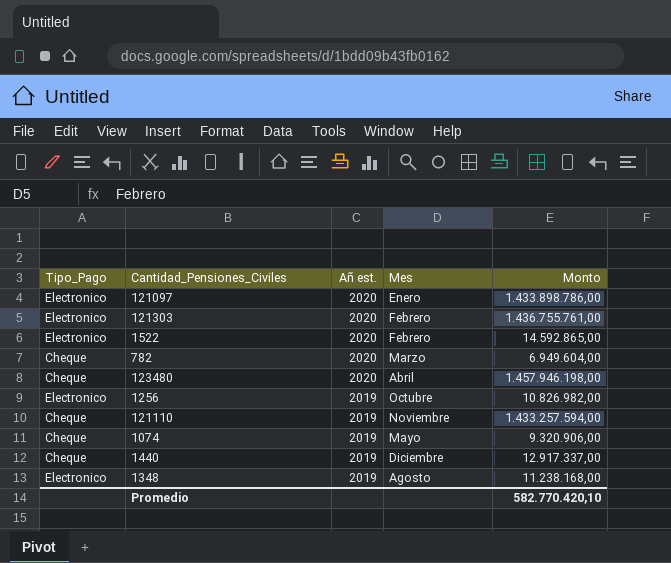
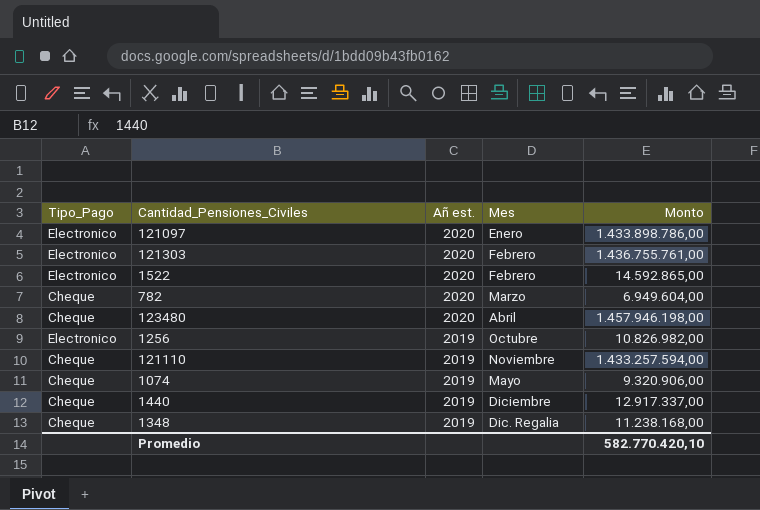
1348 | Tipo_Pago: Electronico -> Cheque
1348 | Mes: Agosto -> Dic. Regalia

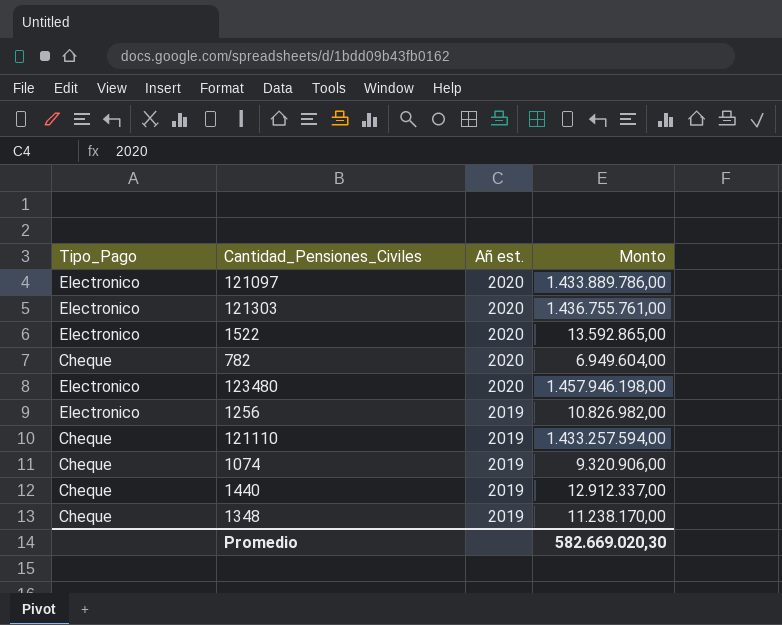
column Mes | position: 4 -> none
121097 | Monto: 1.433.898.786,00 -> 1.433.889.786,00
1522 | Monto: 14.592.865,00 -> 13.592.865,00
123480 | Tipo_Pago: Cheque -> Electronico
1440 | Monto: 12.917.337,00 -> 12.912.337,00
1348 | Monto: 11.238.168,00 -> 11.238.170,00
Promedio | Monto: 582.770.420,10 -> 582.669.020,30

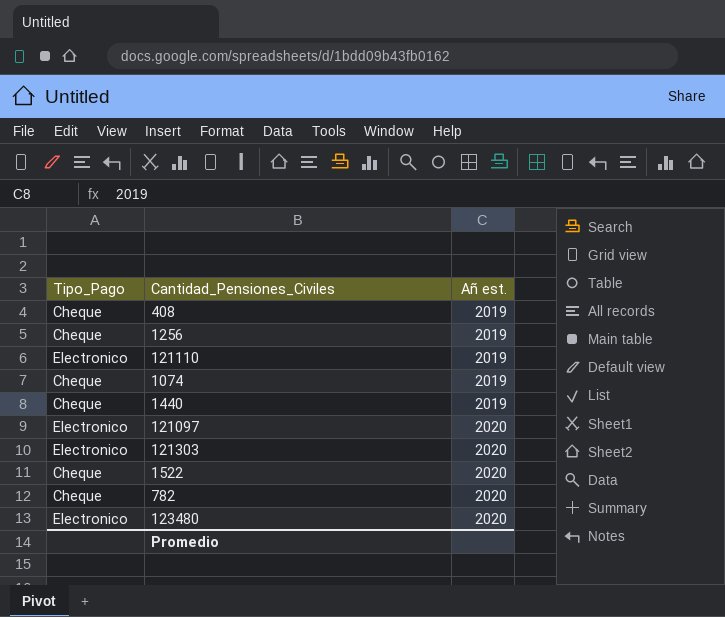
row order: Añ est. descending -> Añ est. ascending
column Monto | position: 4 -> none
row 1348: Cheque | 2019 | 11.238.170,00 -> none
row 408: none -> Cheque | 2019
1256 | Tipo_Pago: Electronico -> Cheque
121110 | Tipo_Pago: Cheque -> Electronico
1522 | Tipo_Pago: Electronico -> Cheque

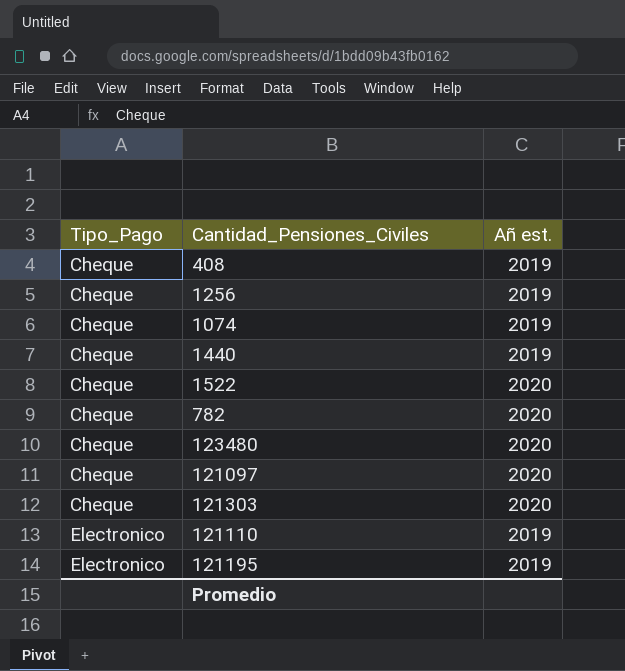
row order: Añ est. ascending -> Tipo_Pago ascending
123480 | Tipo_Pago: Electronico -> Cheque
121097 | Tipo_Pago: Electronico -> Cheque
121303 | Tipo_Pago: Electronico -> Cheque
row 121195: none -> Electronico | 2019

